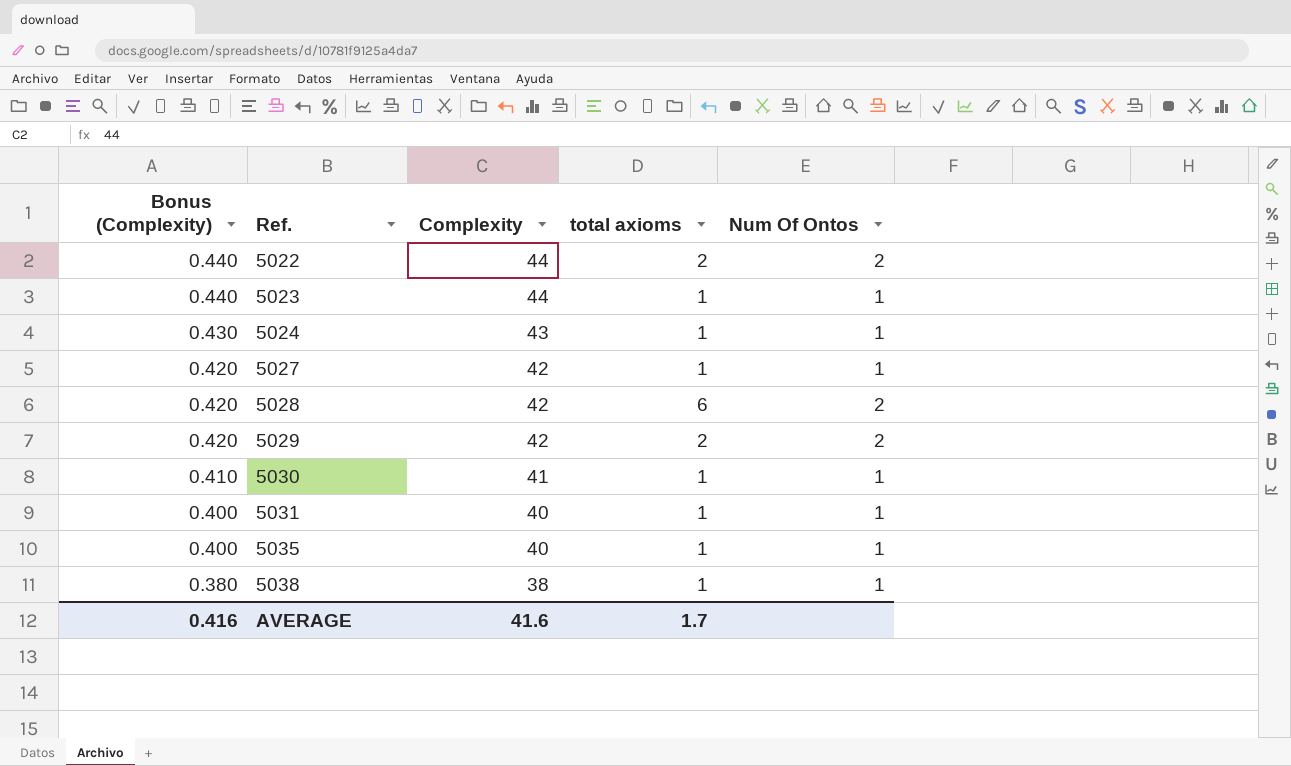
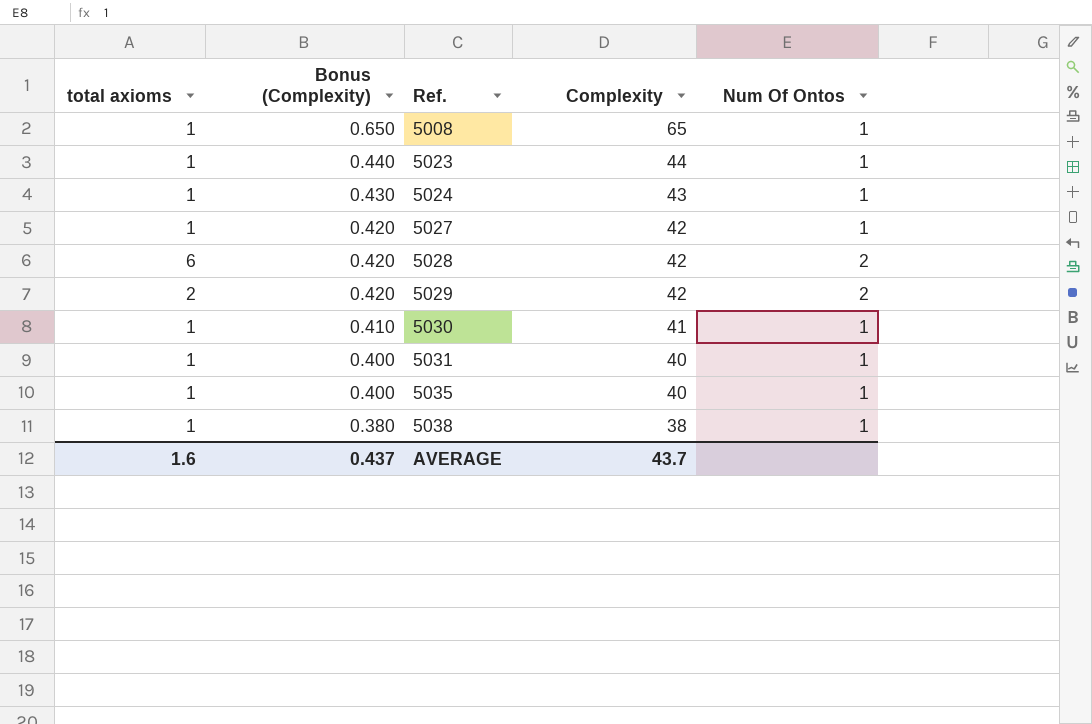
column total axioms | position: 4 -> 1
row 5022: 0.440 | 44 | 2 | 2 -> none
row 5008: none -> 1 | 0.650 | 65 | 1
AVERAGE | total axioms: 1.7 -> 1.6
AVERAGE | Bonus (Complexity): 0.416 -> 0.437
AVERAGE | Complexity: 41.6 -> 43.7

